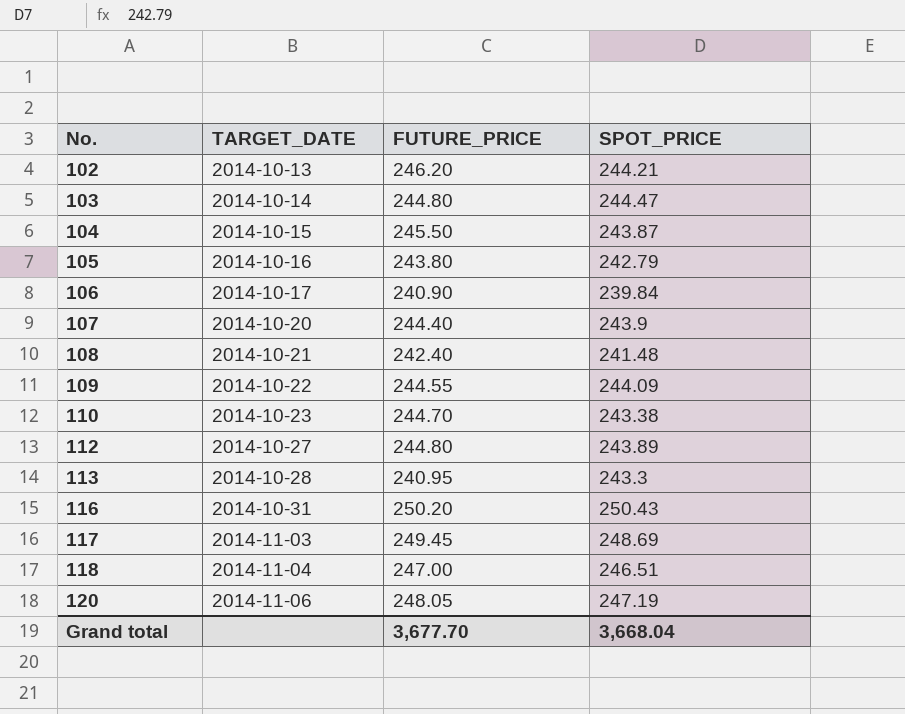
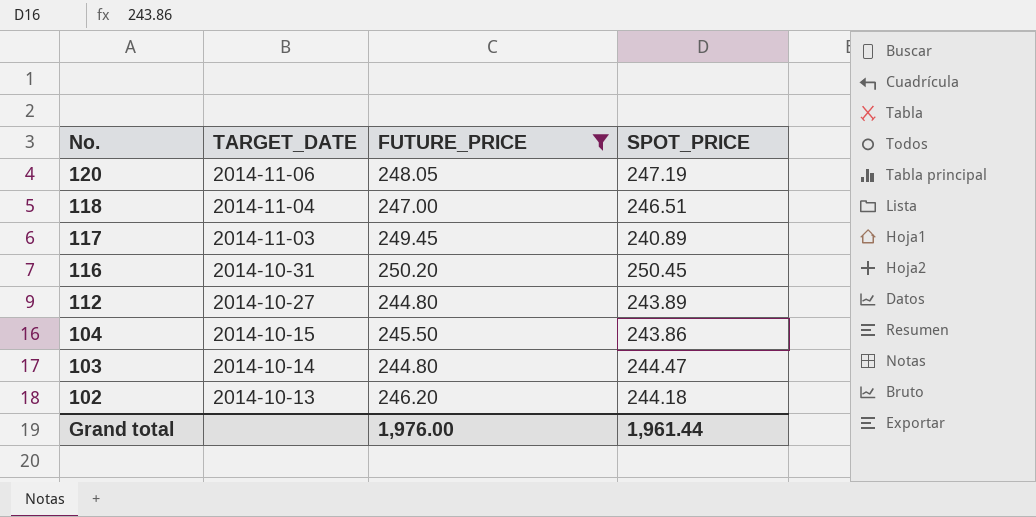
filter: none -> FUTURE_PRICE >= 244.80
row order: No. ascending -> No. descending
117 | SPOT_PRICE: 248.69 -> 240.89
116 | SPOT_PRICE: 250.43 -> 250.45
104 | SPOT_PRICE: 243.87 -> 243.86
102 | SPOT_PRICE: 244.21 -> 244.18
Grand total | FUTURE_PRICE: 3,677.70 -> 1,976.00
Grand total | SPOT_PRICE: 3,668.04 -> 1,961.44

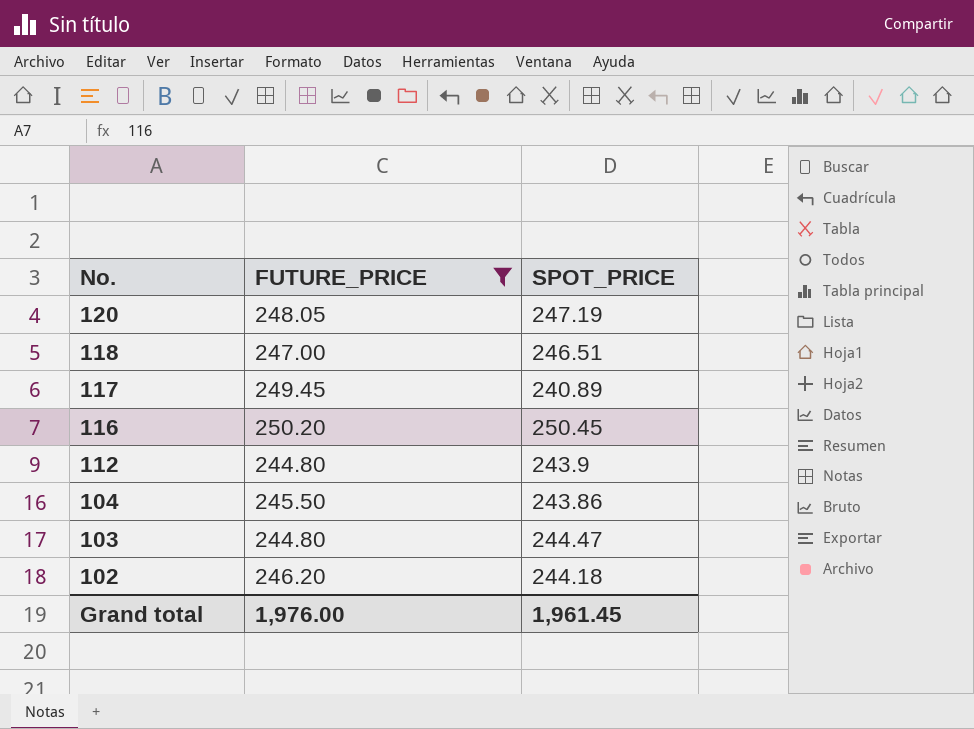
column TARGET_DATE | position: 2 -> none
112 | SPOT_PRICE: 243.89 -> 243.9
Grand total | SPOT_PRICE: 1,961.44 -> 1,961.45

